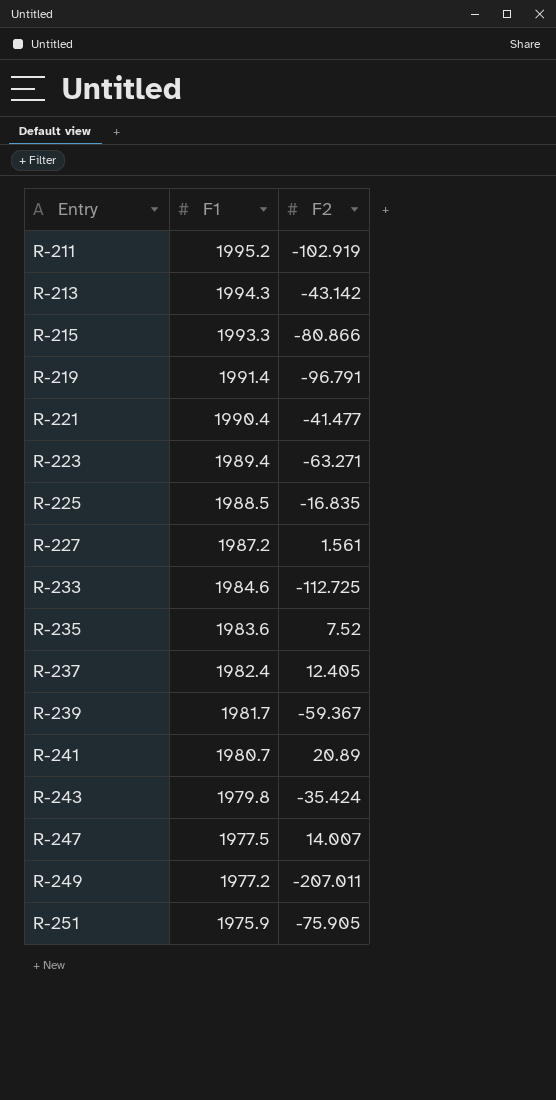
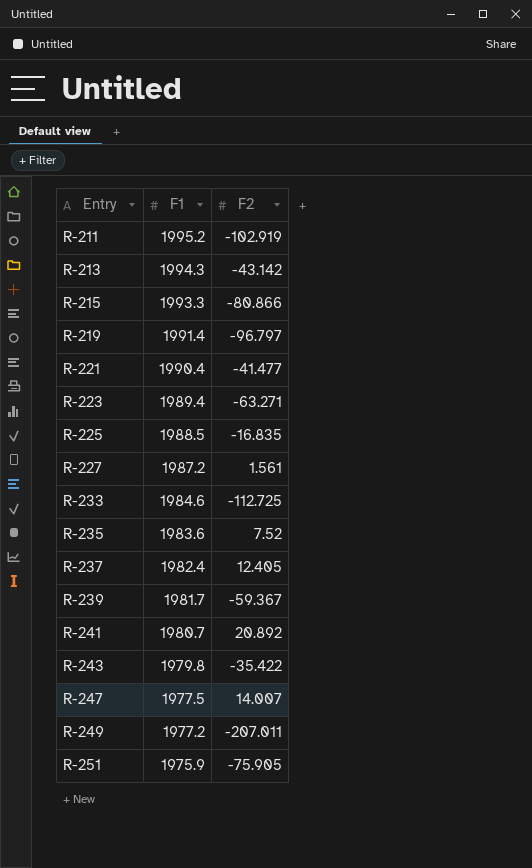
R-219 | F2: -96.791 -> -96.797
R-241 | F2: 20.89 -> 20.892
R-243 | F2: -35.424 -> -35.422

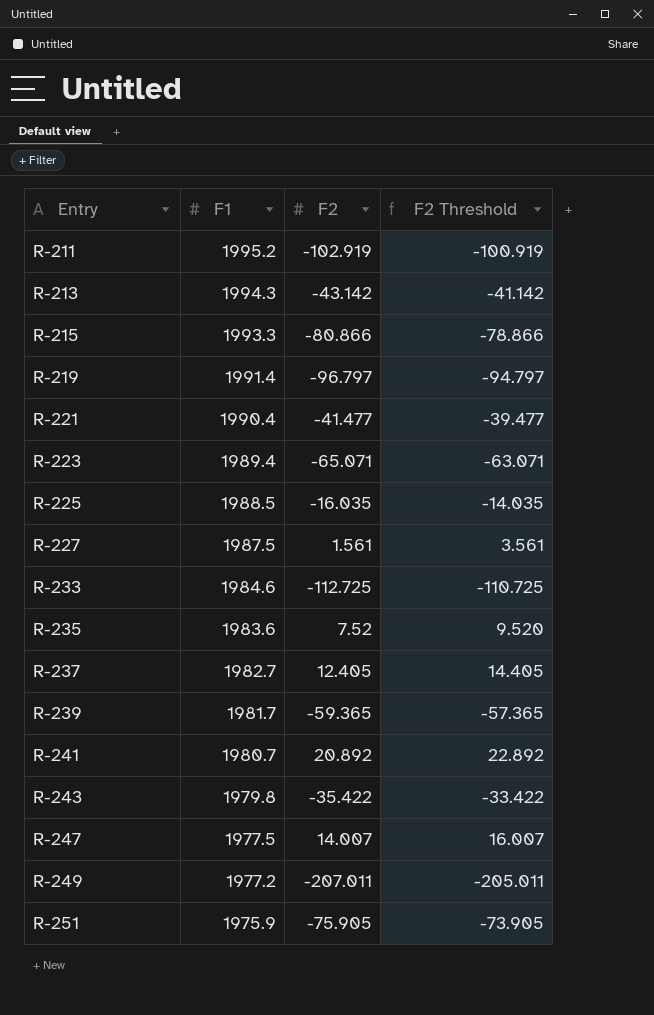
column F2 Threshold | formula: none -> [F2] + 2
R-223 | F2: -63.271 -> -65.071
R-225 | F2: -16.835 -> -16.035
R-227 | F1: 1987.2 -> 1987.5
R-237 | F1: 1982.4 -> 1982.7
R-239 | F2: -59.367 -> -59.365

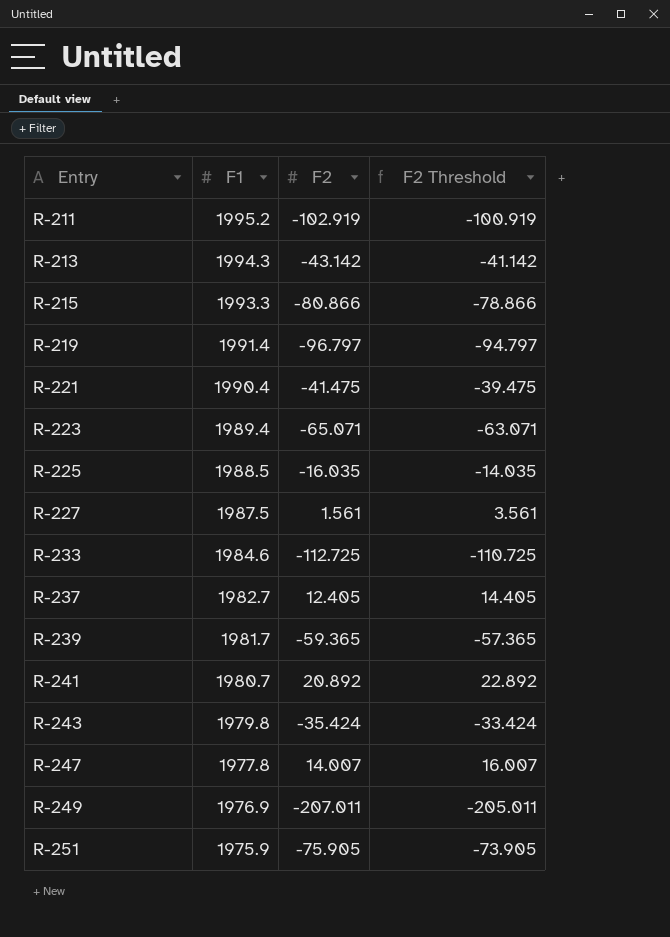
row R-235: 1983.6 | 7.52 | 9.520 -> none
R-221 | F2: -41.477 -> -41.475
R-221 | F2 Threshold: -39.477 -> -39.475
R-243 | F2: -35.422 -> -35.424
R-243 | F2 Threshold: -33.422 -> -33.424
R-247 | F1: 1977.5 -> 1977.8
R-249 | F1: 1977.2 -> 1976.9

